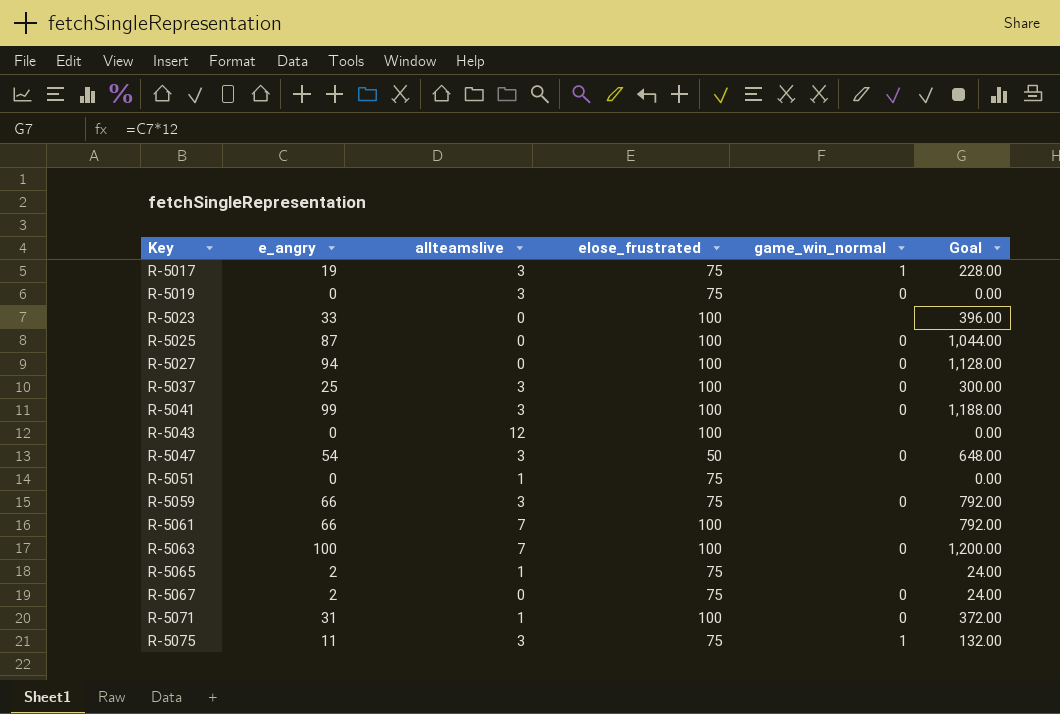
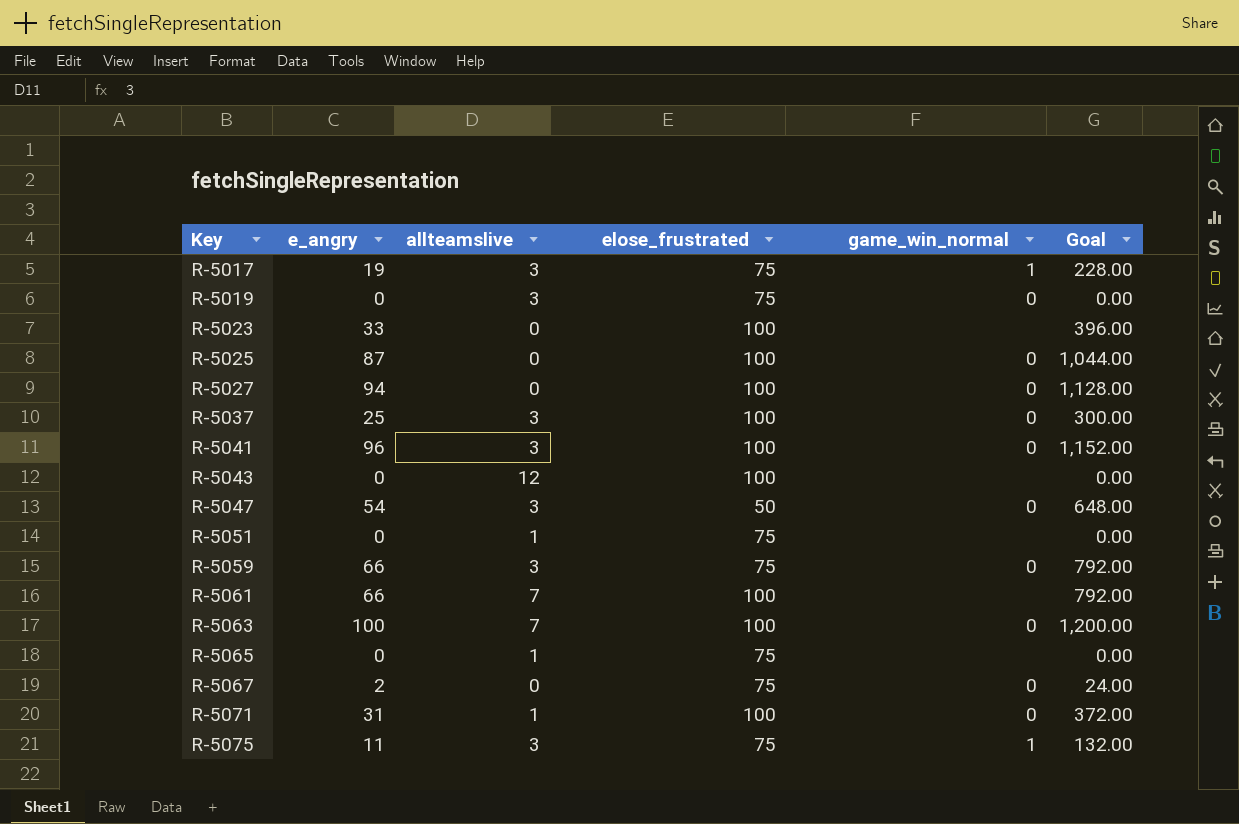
R-5041 | e_angry: 99 -> 96
R-5041 | Goal: 1,188.00 -> 1,152.00
R-5065 | e_angry: 2 -> 0
R-5065 | Goal: 24.00 -> 0.00

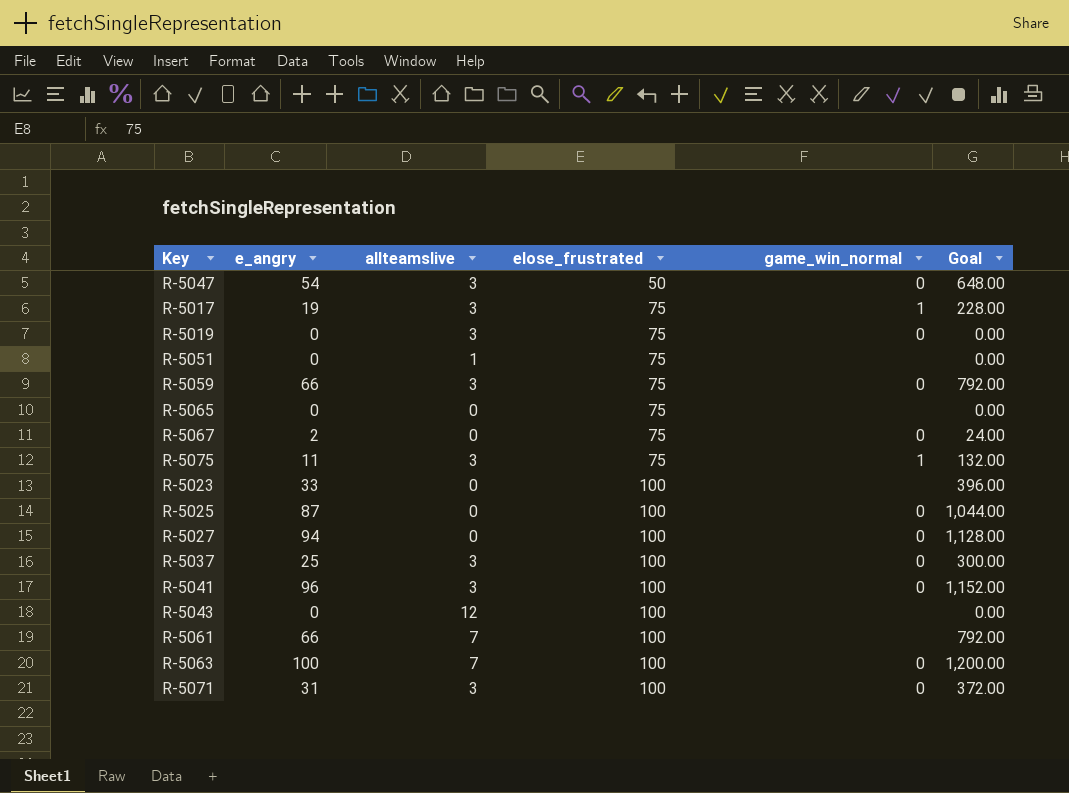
row order: Key ascending -> elose_frustrated ascending
R-5065 | allteamslive: 1 -> 0
R-5071 | allteamslive: 1 -> 3

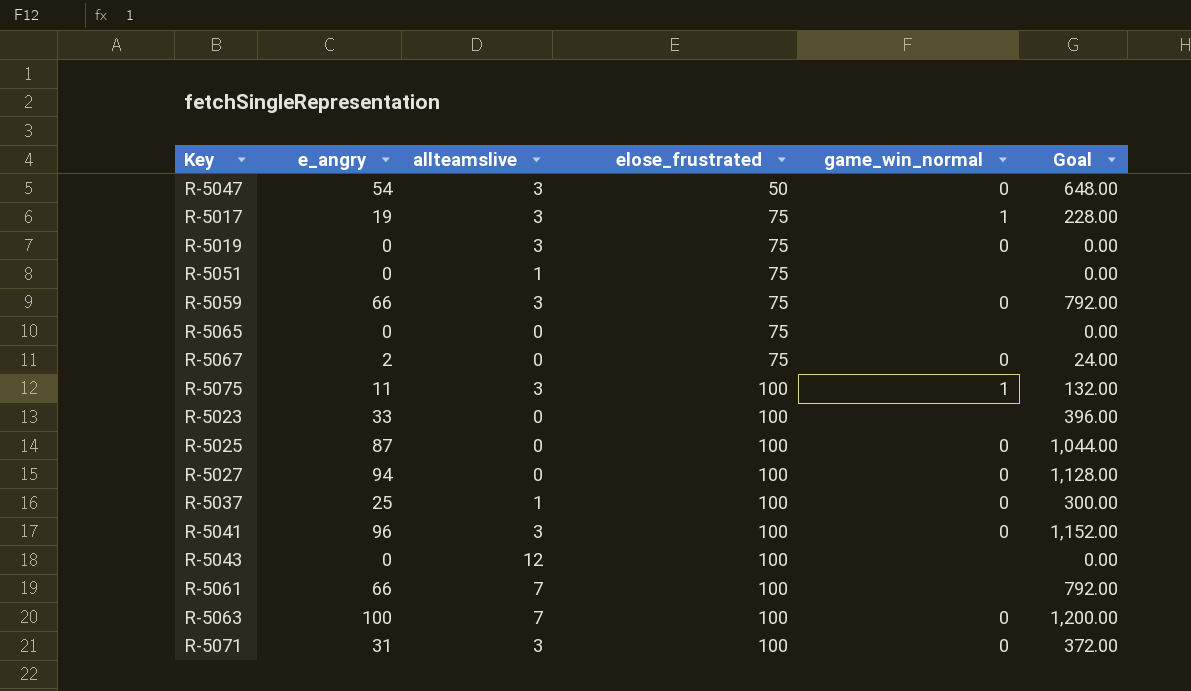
R-5075 | elose_frustrated: 75 -> 100
R-5037 | allteamslive: 3 -> 1

